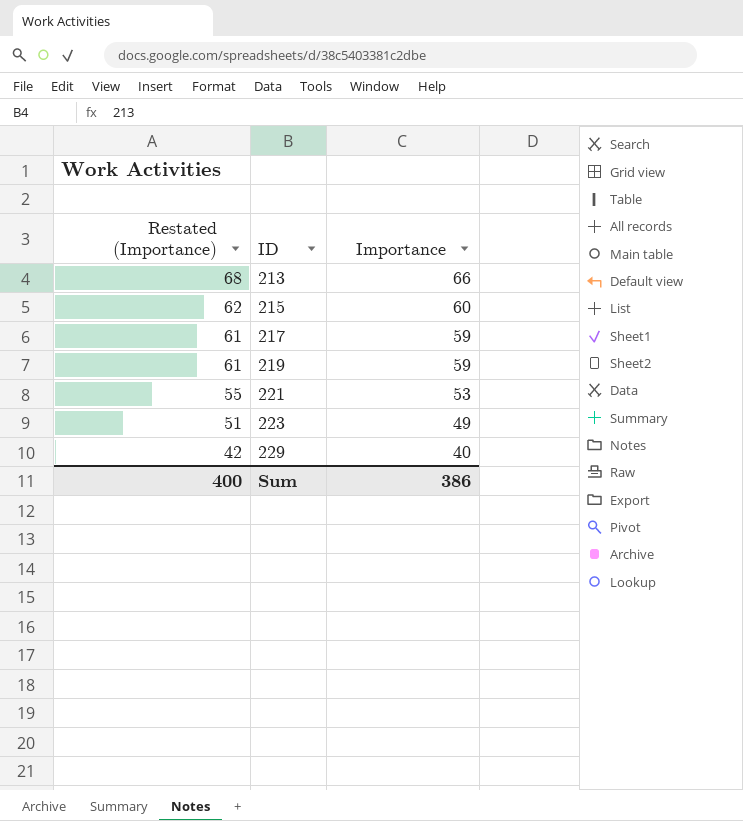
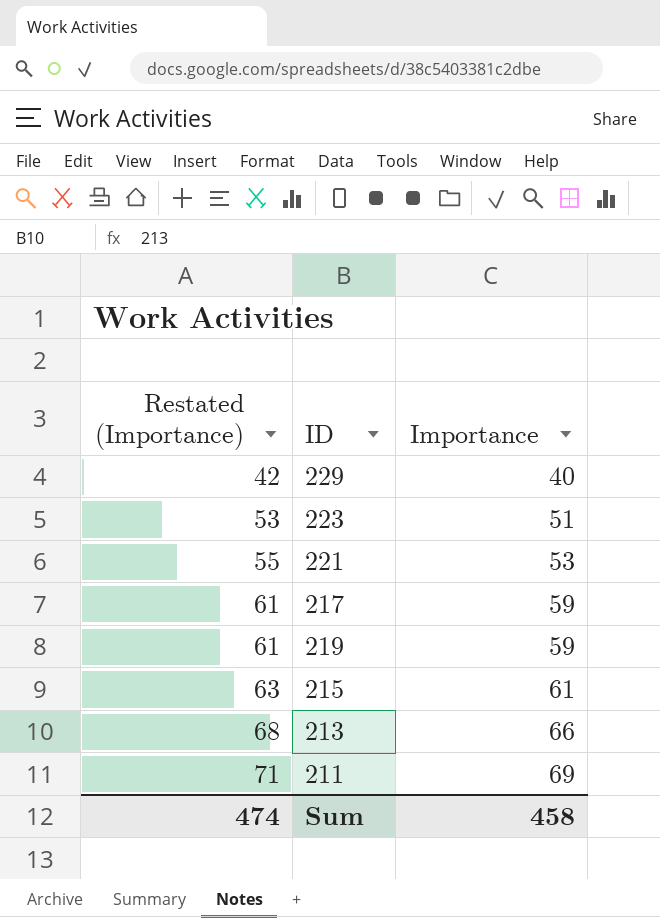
row order: Restated (Importance) descending -> Restated (Importance) ascending
223 | Restated (Importance): 51 -> 53
223 | Importance: 49 -> 51
215 | Restated (Importance): 62 -> 63
215 | Importance: 60 -> 61
row 211: none -> 71 | 69
Sum | Restated (Importance): 400 -> 474
Sum | Importance: 386 -> 458

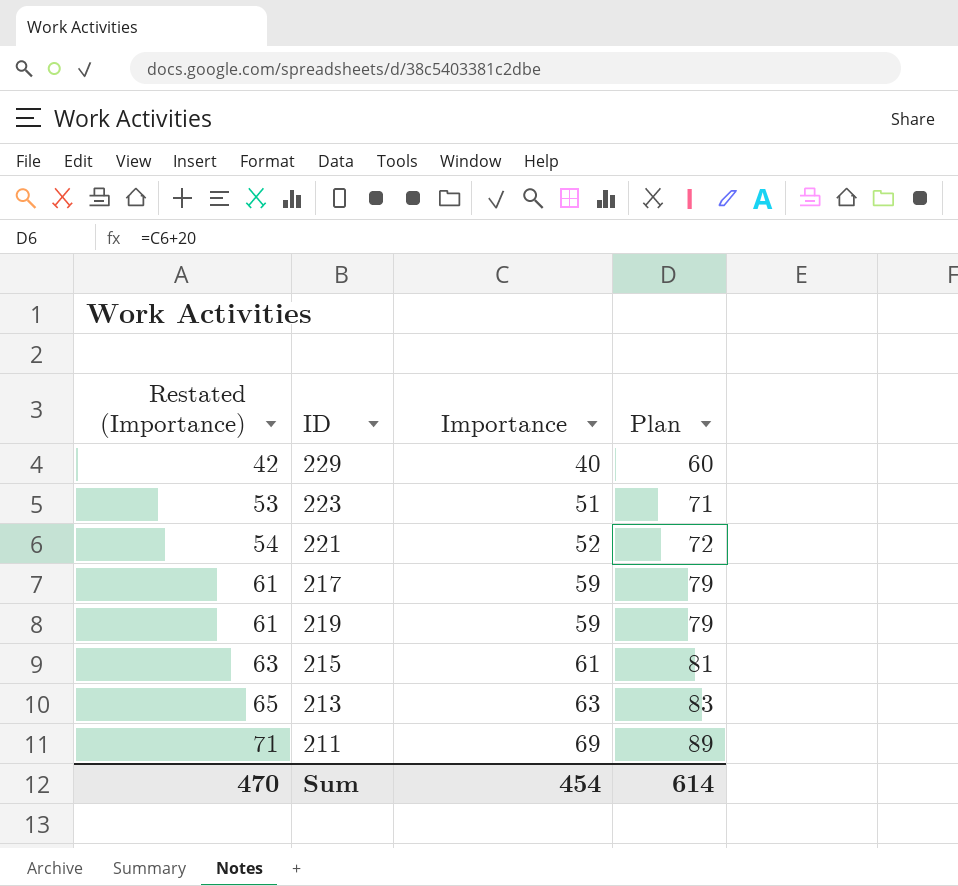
column Plan | formula: none -> [Importance] + 20
221 | Restated (Importance): 55 -> 54
221 | Importance: 53 -> 52
213 | Restated (Importance): 68 -> 65
213 | Importance: 66 -> 63
Sum | Restated (Importance): 474 -> 470
Sum | Importance: 458 -> 454

